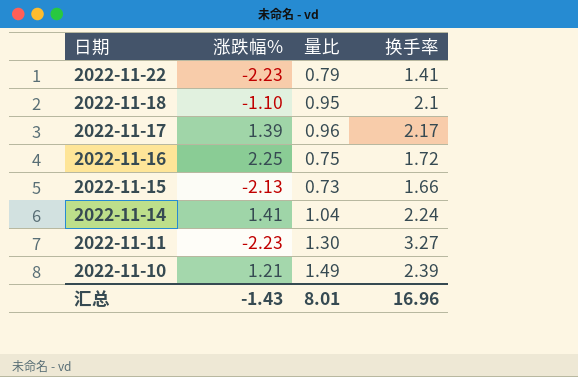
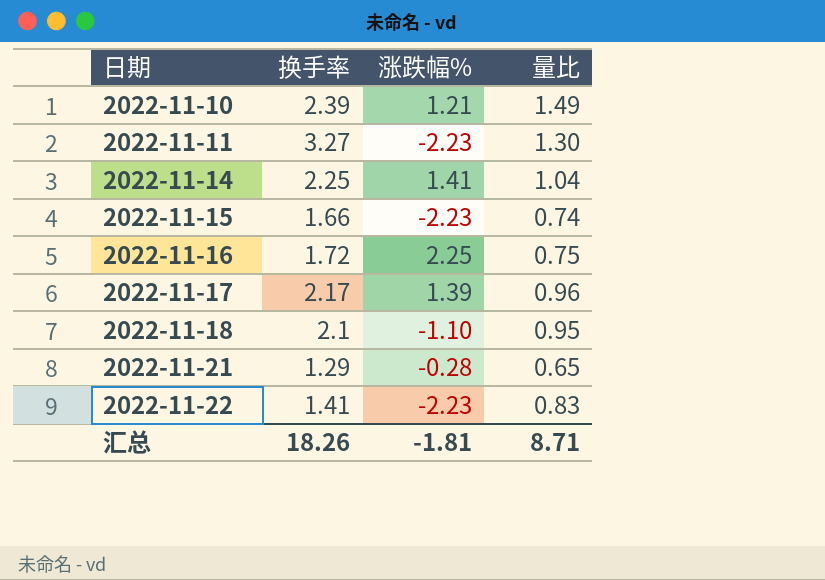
row order: 日期 descending -> 日期 ascending
column 换手率 | position: 4 -> 2
2022-11-14 | 换手率: 2.24 -> 2.25
2022-11-15 | 涨跌幅%: -2.13 -> -2.23
2022-11-15 | 量比: 0.73 -> 0.74
row 2022-11-21: none -> 1.29 | -0.28 | 0.65
2022-11-22 | 量比: 0.79 -> 0.83
汇总 | 换手率: 16.96 -> 18.26
汇总 | 涨跌幅%: -1.43 -> -1.81
汇总 | 量比: 8.01 -> 8.71

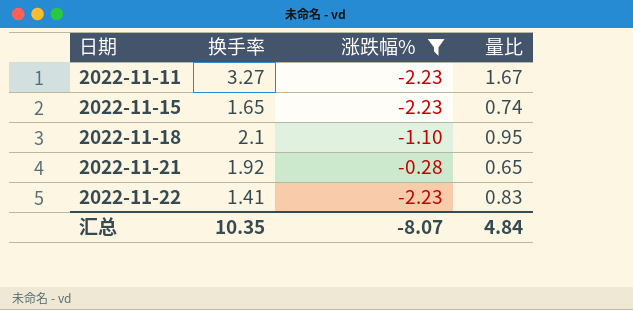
filter: none -> 涨跌幅% <= -0.28
2022-11-11 | 量比: 1.30 -> 1.67
2022-11-15 | 换手率: 1.66 -> 1.65
2022-11-21 | 换手率: 1.29 -> 1.92
汇总 | 换手率: 18.26 -> 10.35
汇总 | 涨跌幅%: -1.81 -> -8.07
汇总 | 量比: 8.71 -> 4.84

